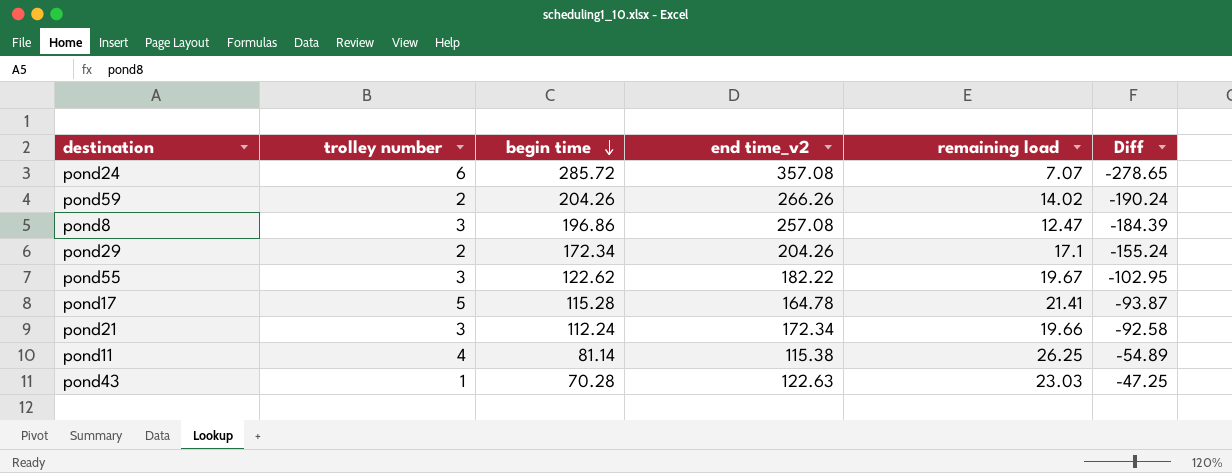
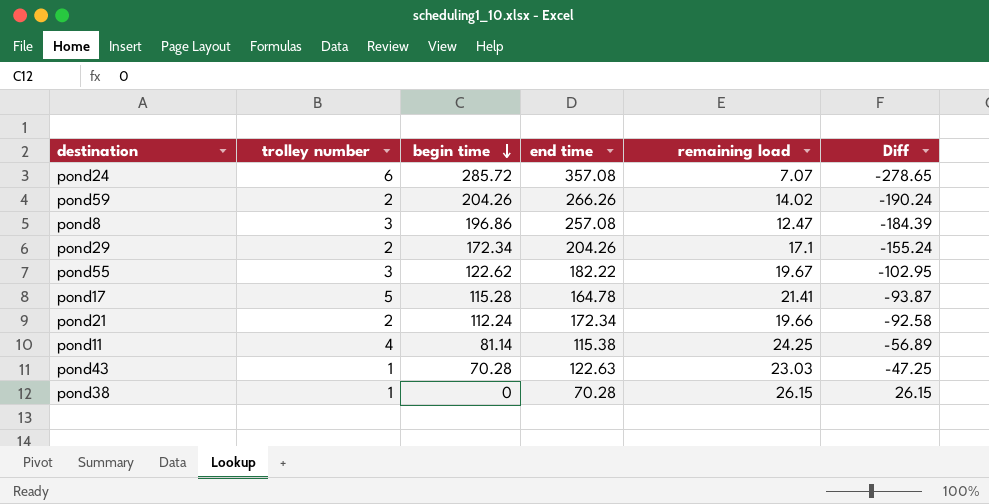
column name: end time_v2 -> end time
pond21 | trolley number: 3 -> 2
pond11 | remaining load: 26.25 -> 24.25
pond11 | Diff: -54.89 -> -56.89
row pond38: none -> 1 | 0 | 70.28 | 26.15 | 26.15

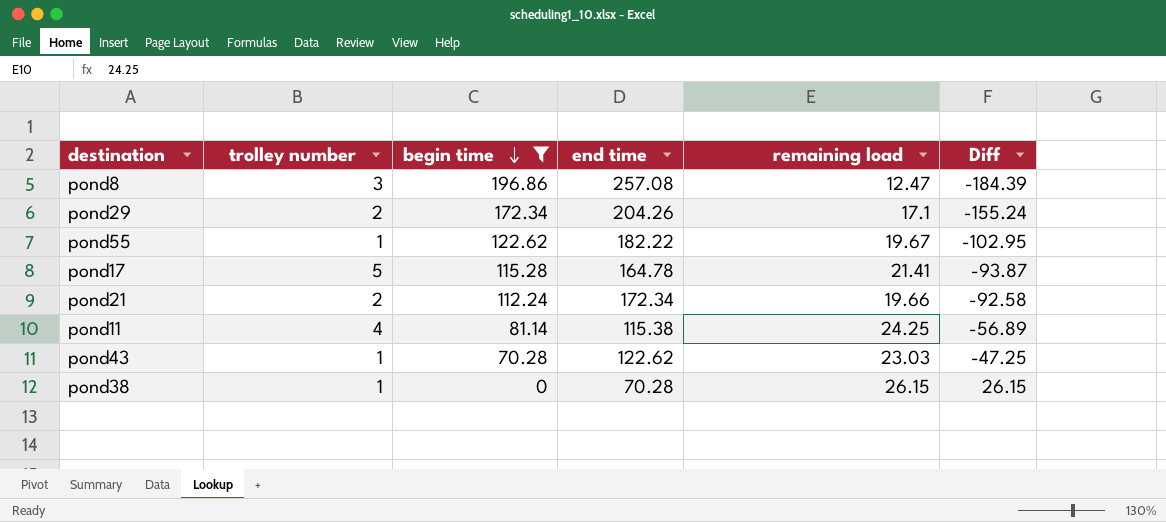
filter: none -> begin time <= 196.86
pond55 | trolley number: 3 -> 1
pond43 | end time: 122.63 -> 122.62

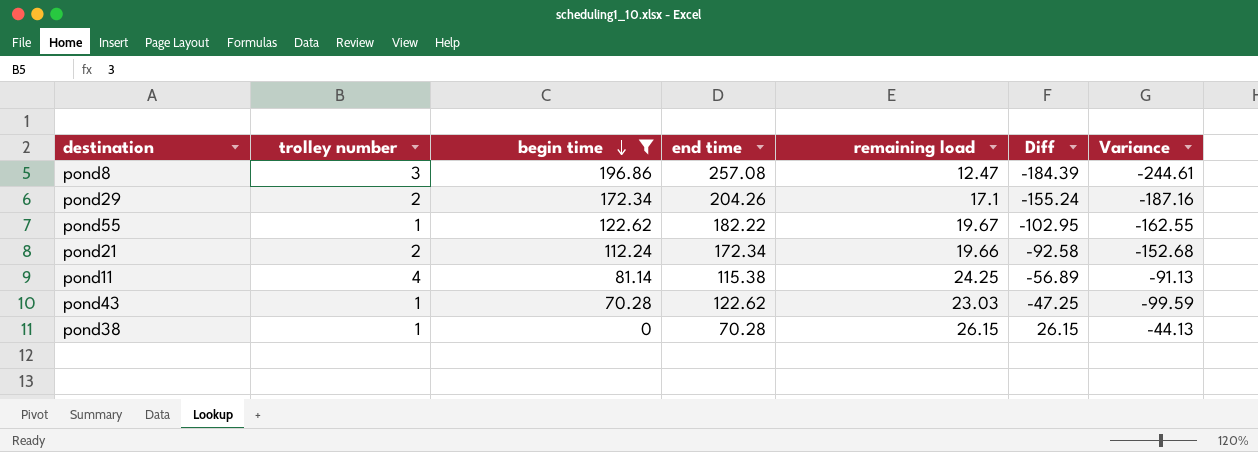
column Variance | formula: none -> [remaining load] - [end time]
row pond17: 5 | 115.28 | 164.78 | 21.41 | -93.87 -> none

